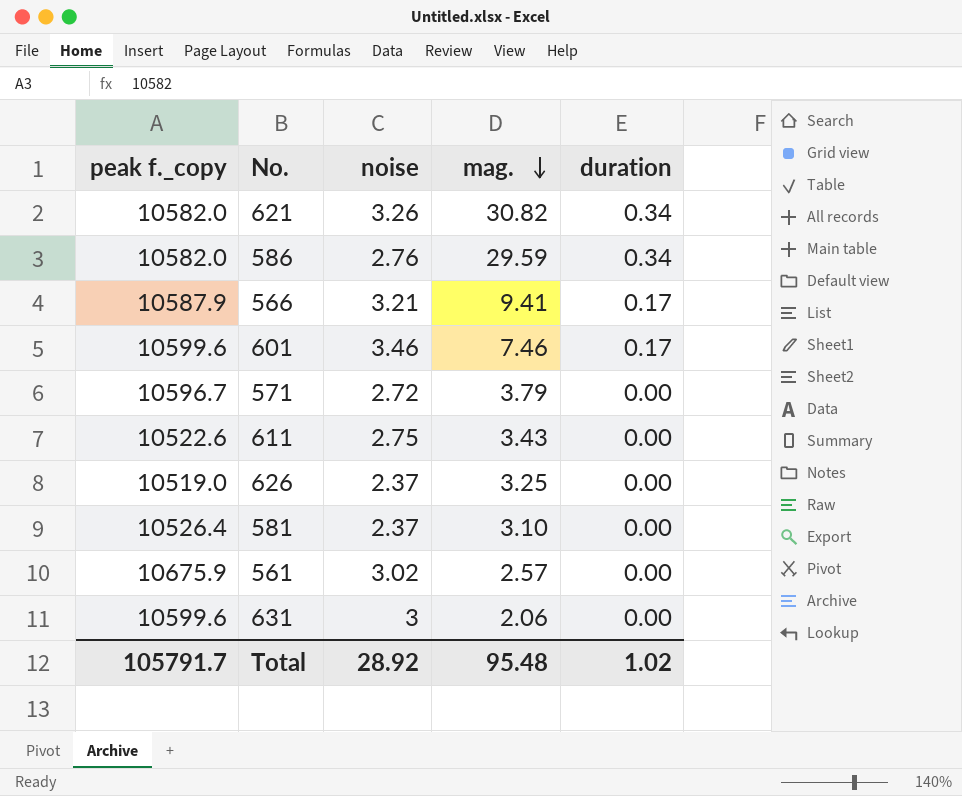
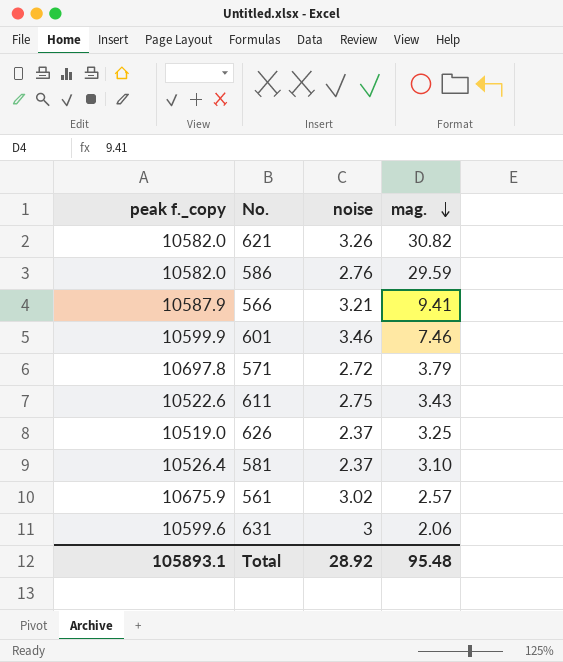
column duration | position: 5 -> none
601 | peak f._copy: 10599.6 -> 10599.9
571 | peak f._copy: 10596.7 -> 10697.8
Total | peak f._copy: 105791.7 -> 105893.1

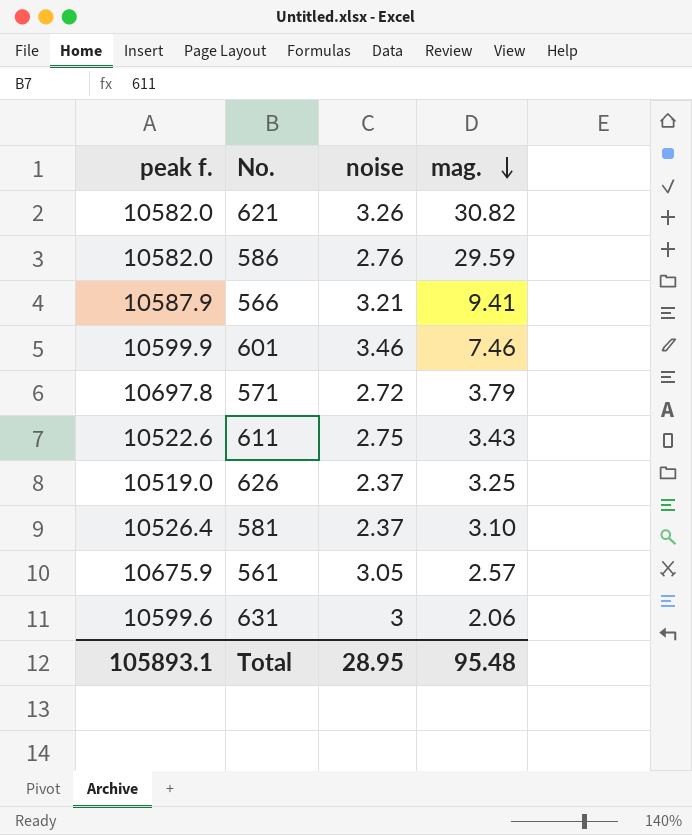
column name: peak f._copy -> peak f.
561 | noise: 3.02 -> 3.05
Total | noise: 28.92 -> 28.95

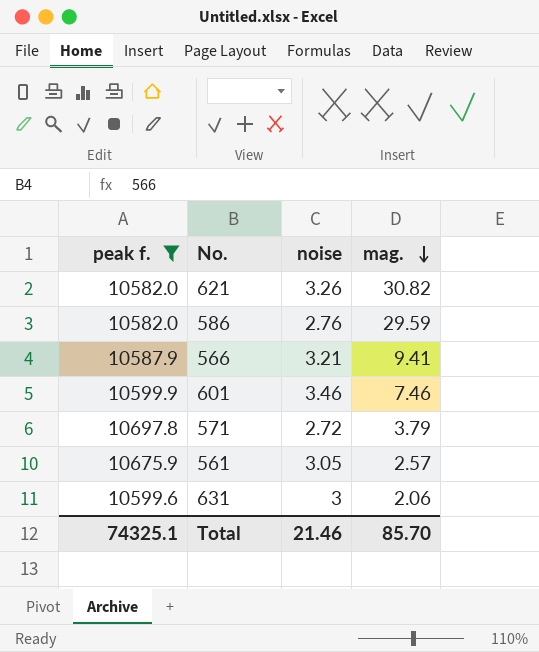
filter: none -> peak f. >= 10582.0
Total | peak f.: 105893.1 -> 74325.1
Total | noise: 28.95 -> 21.46
Total | mag.: 95.48 -> 85.70

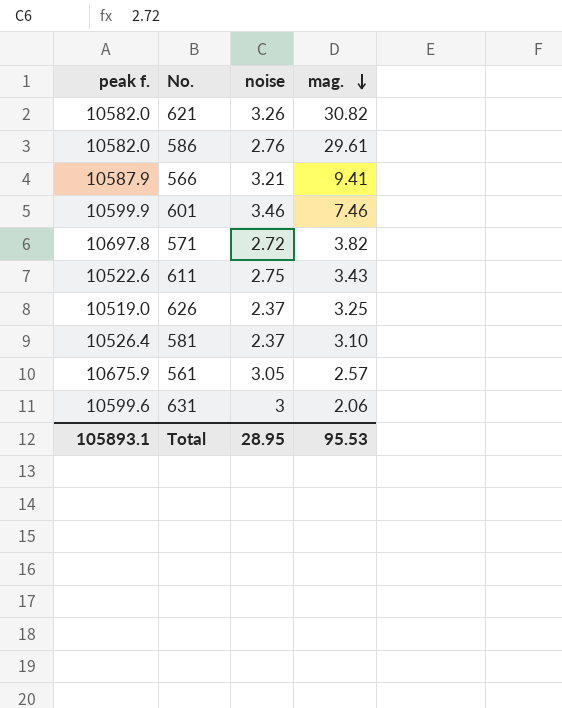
filter: peak f. >= 10582.0 -> none
586 | mag.: 29.59 -> 29.61
571 | mag.: 3.79 -> 3.82
Total | peak f.: 74325.1 -> 105893.1
Total | noise: 21.46 -> 28.95
Total | mag.: 85.70 -> 95.53

